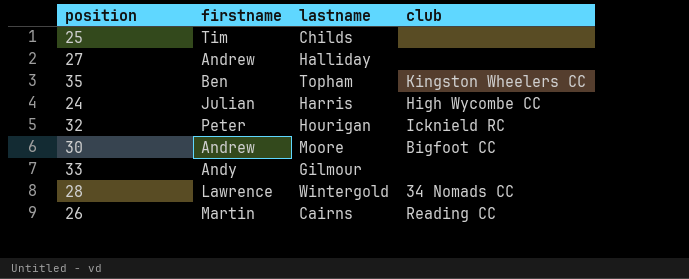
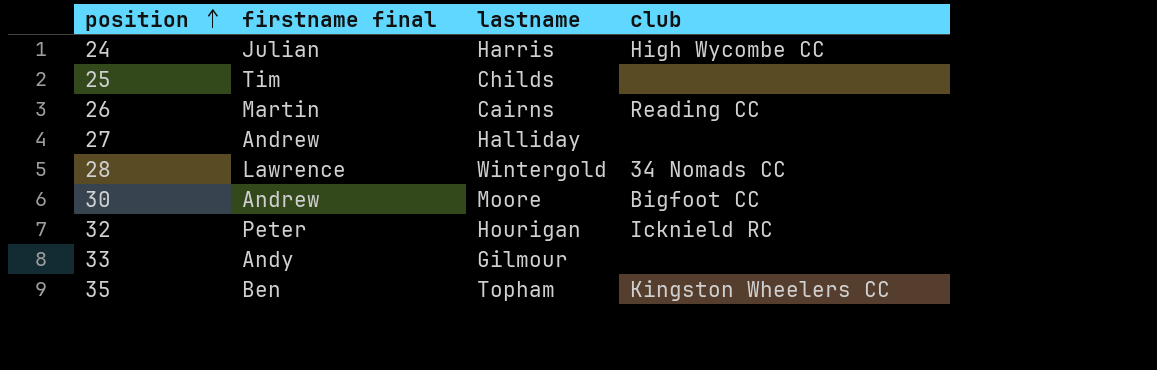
row order: none -> position ascending
column name: firstname -> firstname final

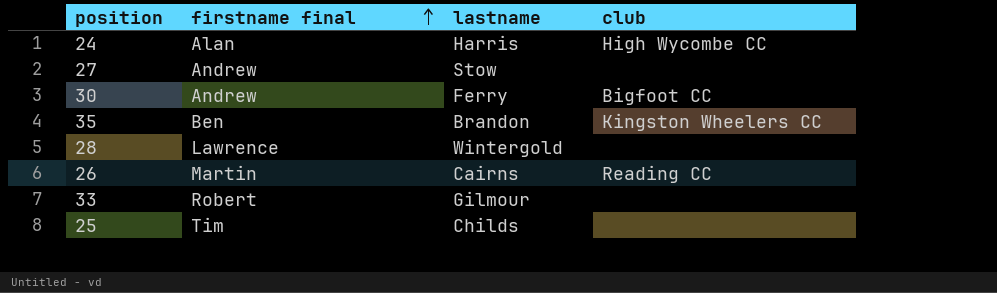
row order: position ascending -> firstname final ascending
row 32: Peter | Hourigan | Icknield RC -> none
24 | firstname final: Julian -> Alan
27 | lastname: Halliday -> Stow
30 | lastname: Moore -> Ferry
35 | lastname: Topham -> Brandon
28 | club: 34 Nomads CC -> none
33 | firstname final: Andy -> Robert

